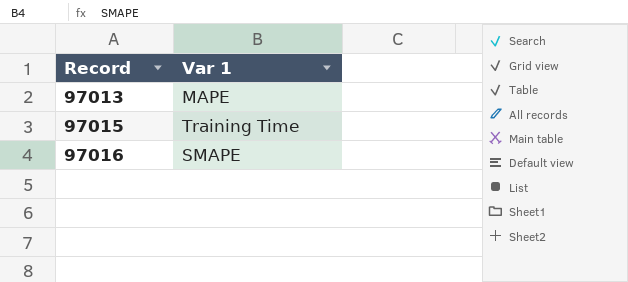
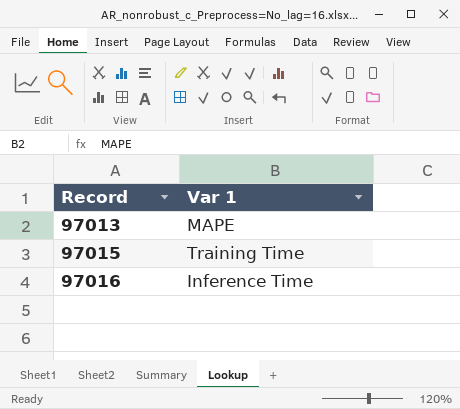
97016 | Var 1: SMAPE -> Inference Time

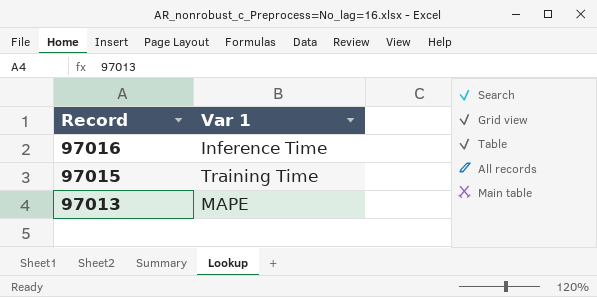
row order: Record ascending -> Record descending

